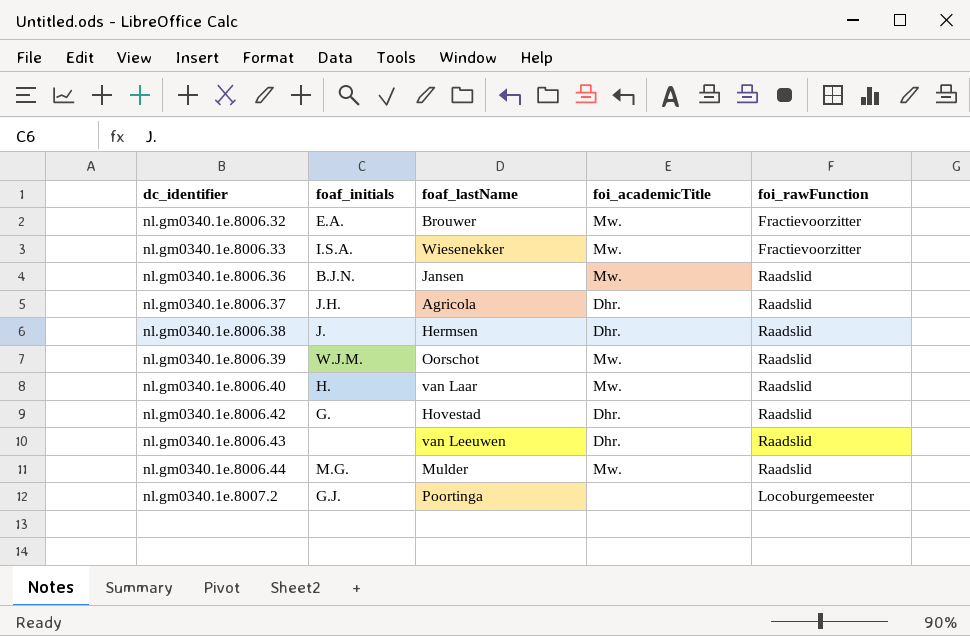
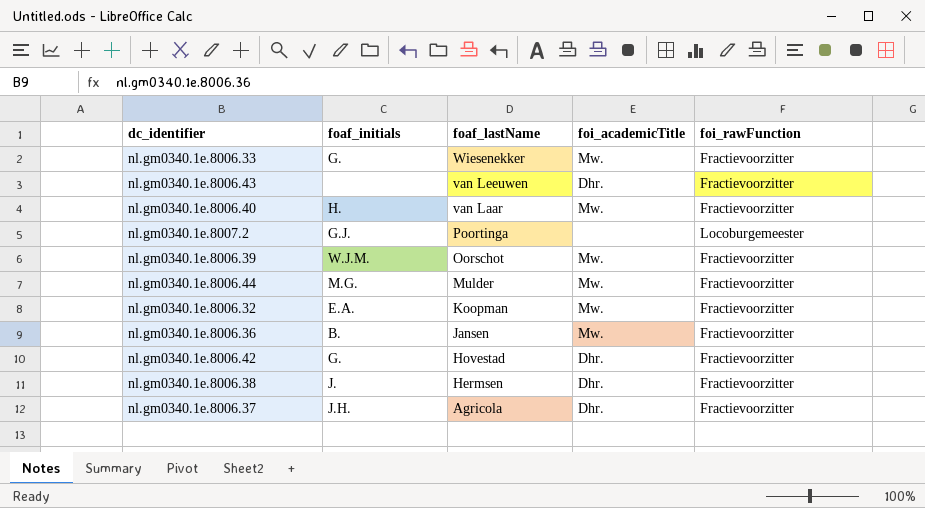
row order: dc_identifier ascending -> foaf_lastName descending
nl.gm0340.1e.8006.33 | foaf_initials: I.S.A. -> G.
nl.gm0340.1e.8006.43 | foi_rawFunction: Raadslid -> Fractievoorzitter
nl.gm0340.1e.8006.40 | foi_rawFunction: Raadslid -> Fractievoorzitter
nl.gm0340.1e.8006.39 | foi_rawFunction: Raadslid -> Fractievoorzitter
nl.gm0340.1e.8006.44 | foi_rawFunction: Raadslid -> Fractievoorzitter
nl.gm0340.1e.8006.32 | foaf_lastName: Brouwer -> Koopman
nl.gm0340.1e.8006.36 | foaf_initials: B.J.N. -> B.
nl.gm0340.1e.8006.36 | foi_rawFunction: Raadslid -> Fractievoorzitter
nl.gm0340.1e.8006.42 | foi_rawFunction: Raadslid -> Fractievoorzitter
nl.gm0340.1e.8006.38 | foi_rawFunction: Raadslid -> Fractievoorzitter
nl.gm0340.1e.8006.37 | foi_rawFunction: Raadslid -> Fractievoorzitter

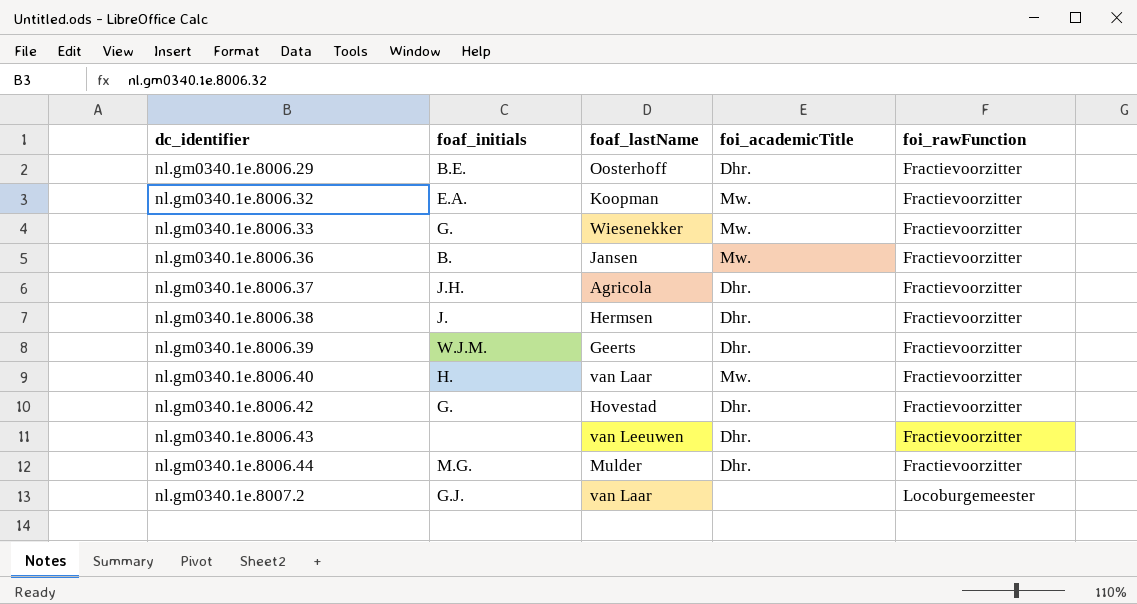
row order: foaf_lastName descending -> dc_identifier ascending
row nl.gm0340.1e.8006.29: none -> B.E. | Oosterhoff | Dhr. | Fractievoorzitter
nl.gm0340.1e.8006.39 | foaf_lastName: Oorschot -> Geerts
nl.gm0340.1e.8006.39 | foi_academicTitle: Mw. -> Dhr.
nl.gm0340.1e.8006.44 | foi_academicTitle: Mw. -> Dhr.
nl.gm0340.1e.8007.2 | foaf_lastName: Poortinga -> van Laar

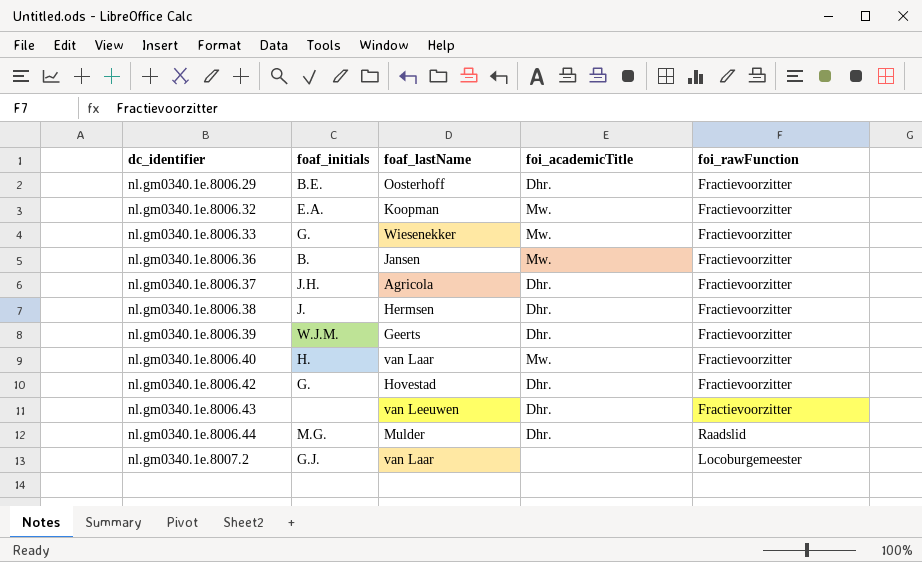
nl.gm0340.1e.8006.44 | foi_rawFunction: Fractievoorzitter -> Raadslid

